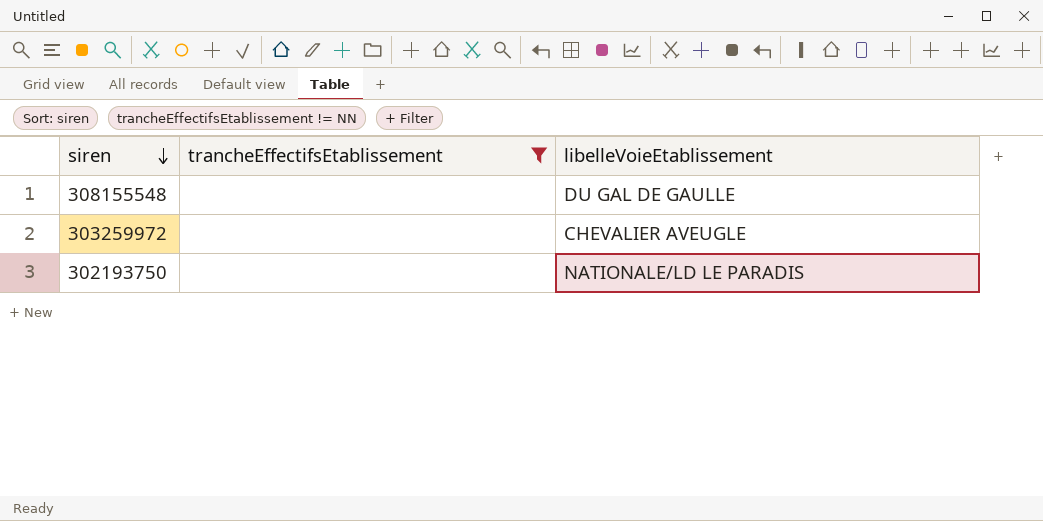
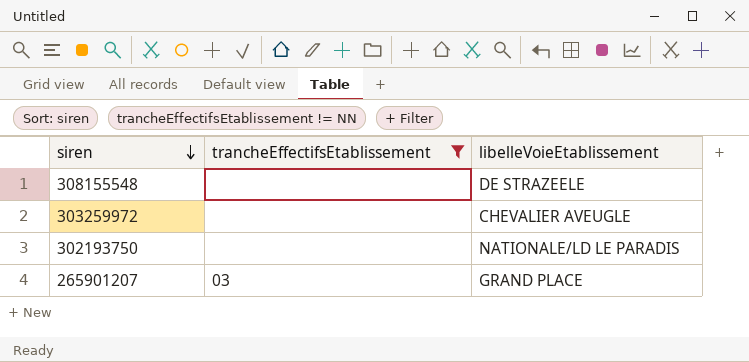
308155548 | libelleVoieEtablissement: DU GAL DE GAULLE -> DE STRAZEELE
row 265901207: none -> 03 | GRAND PLACE

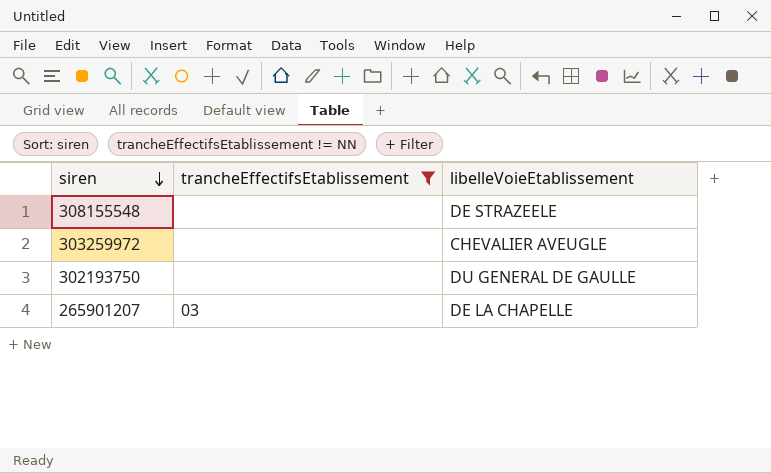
302193750 | libelleVoieEtablissement: NATIONALE/LD LE PARADIS -> DU GENERAL DE GAULLE
265901207 | libelleVoieEtablissement: GRAND PLACE -> DE LA CHAPELLE

